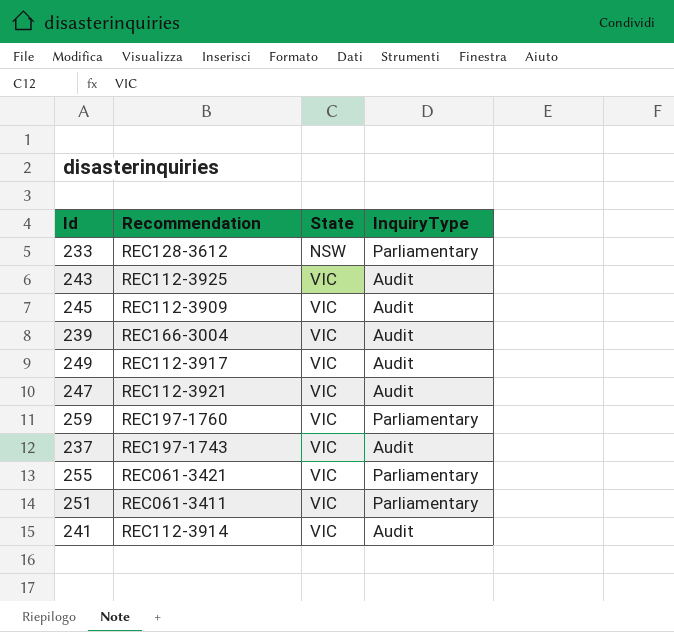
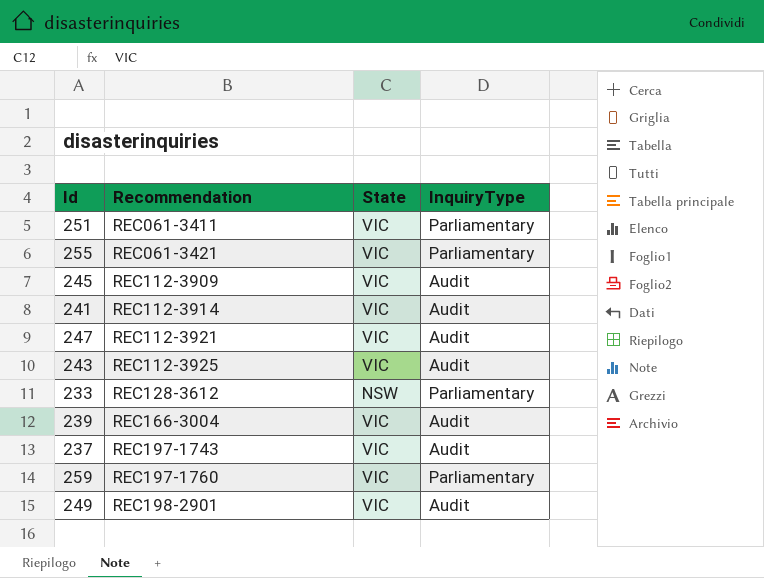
row order: State ascending -> Recommendation ascending
249 | Recommendation: REC112-3917 -> REC198-2901

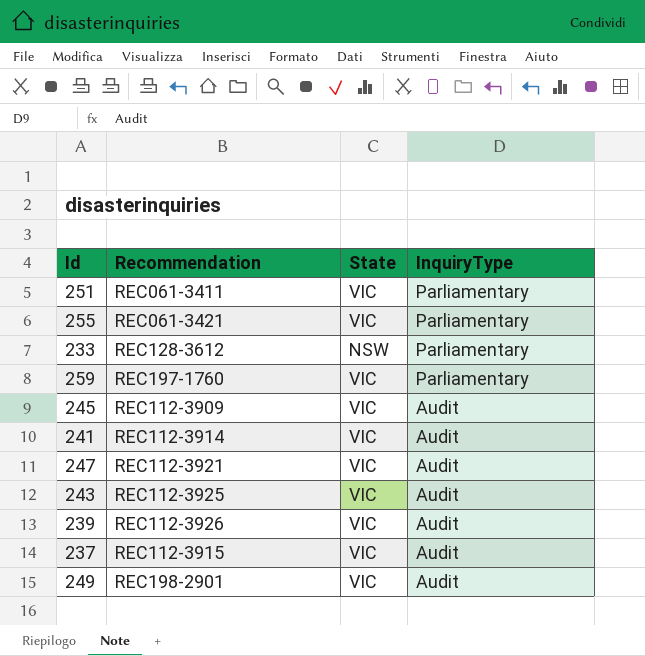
row order: Recommendation ascending -> InquiryType descending
239 | Recommendation: REC166-3004 -> REC112-3926
237 | Recommendation: REC197-1743 -> REC112-3915

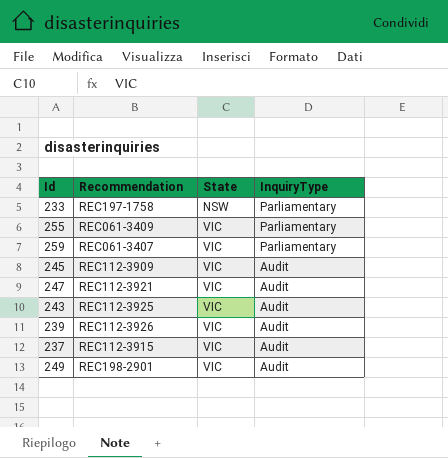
row order: InquiryType descending -> State ascending
row 251: REC061-3411 | VIC | Parliamentary -> none
row 241: REC112-3914 | VIC | Audit -> none
233 | Recommendation: REC128-3612 -> REC197-1758
255 | Recommendation: REC061-3421 -> REC061-3409
259 | Recommendation: REC197-1760 -> REC061-3407

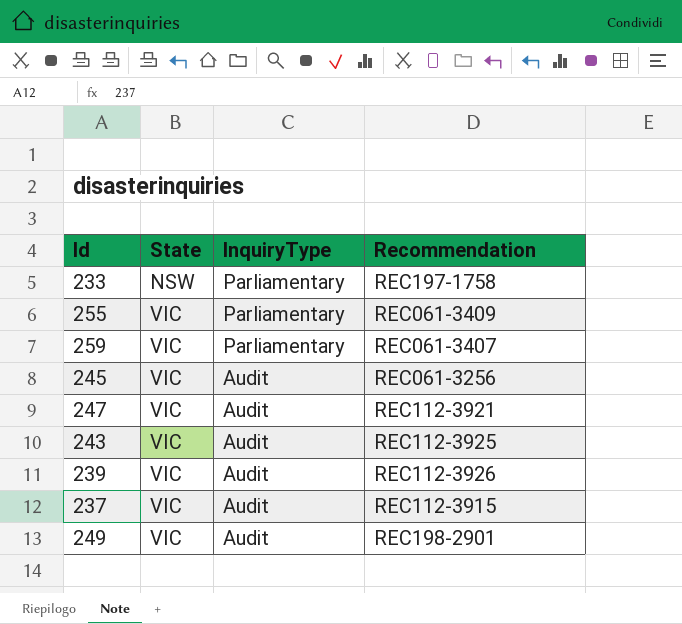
column Recommendation | position: 2 -> 4
245 | Recommendation: REC112-3909 -> REC061-3256

